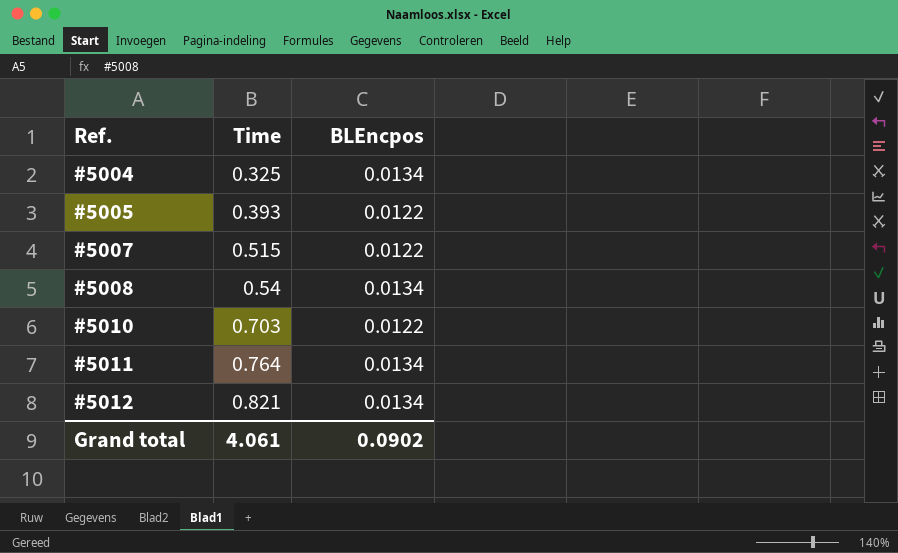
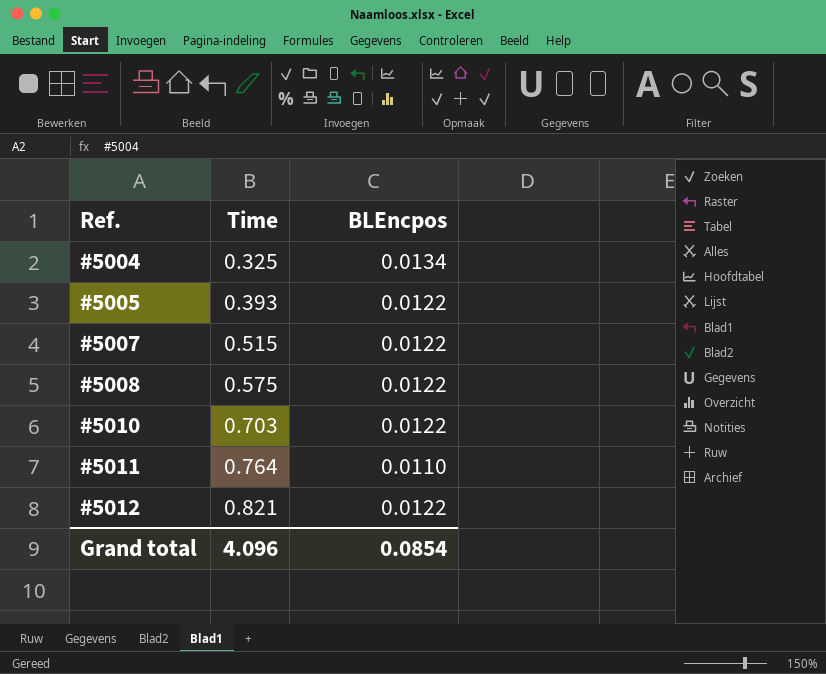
#5008 | Time: 0.54 -> 0.575
#5008 | BLEncpos: 0.0134 -> 0.0122
#5011 | BLEncpos: 0.0134 -> 0.0110
#5012 | BLEncpos: 0.0134 -> 0.0122
Grand total | Time: 4.061 -> 4.096
Grand total | BLEncpos: 0.0902 -> 0.0854

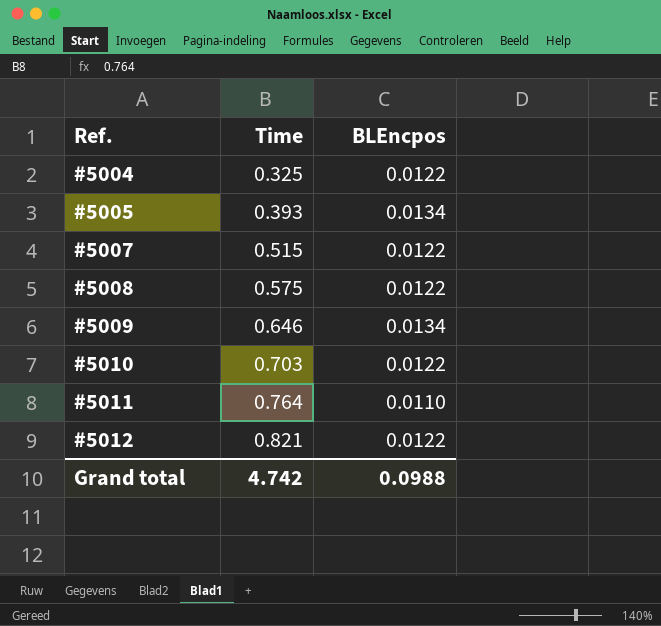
#5004 | BLEncpos: 0.0134 -> 0.0122
#5005 | BLEncpos: 0.0122 -> 0.0134
row #5009: none -> 0.646 | 0.0134
Grand total | Time: 4.096 -> 4.742
Grand total | BLEncpos: 0.0854 -> 0.0988

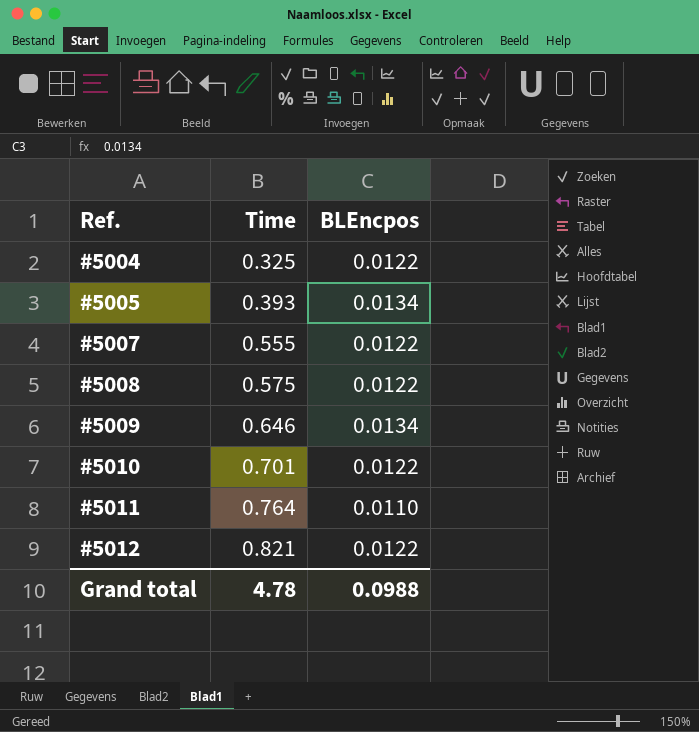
#5007 | Time: 0.515 -> 0.555
#5010 | Time: 0.703 -> 0.701
Grand total | Time: 4.742 -> 4.78

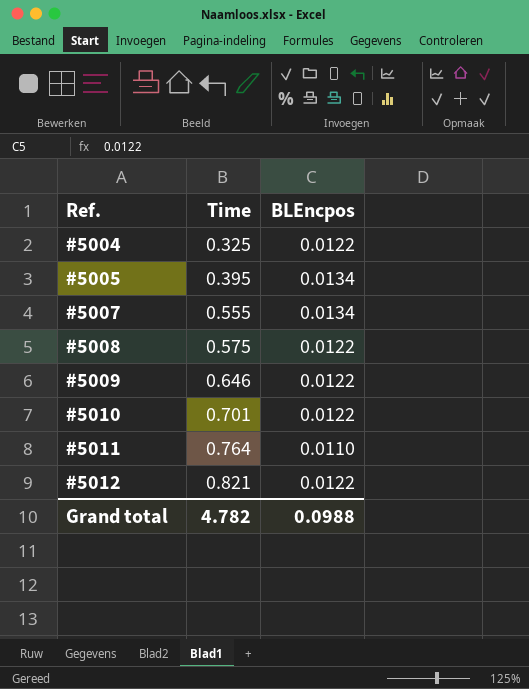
#5005 | Time: 0.393 -> 0.395
#5007 | BLEncpos: 0.0122 -> 0.0134
#5009 | BLEncpos: 0.0134 -> 0.0122
Grand total | Time: 4.78 -> 4.782

